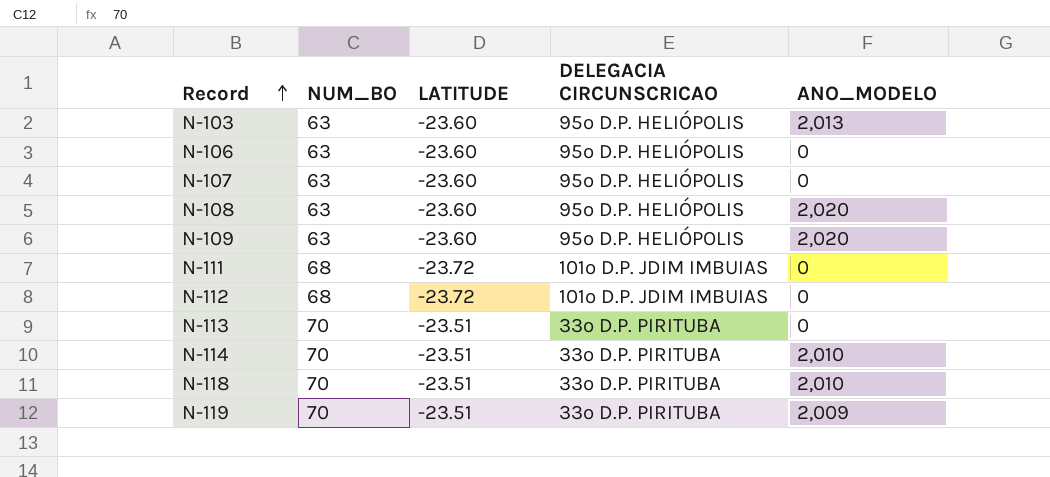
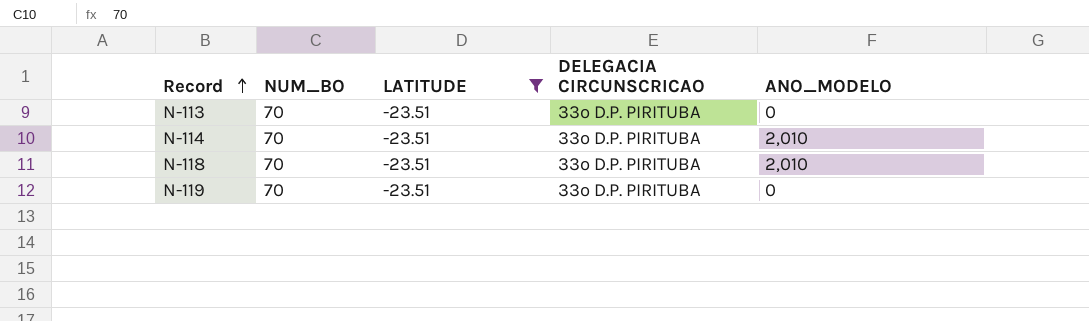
filter: none -> LATITUDE = -23.51
N-119 | ANO_MODELO: 2,009 -> 0

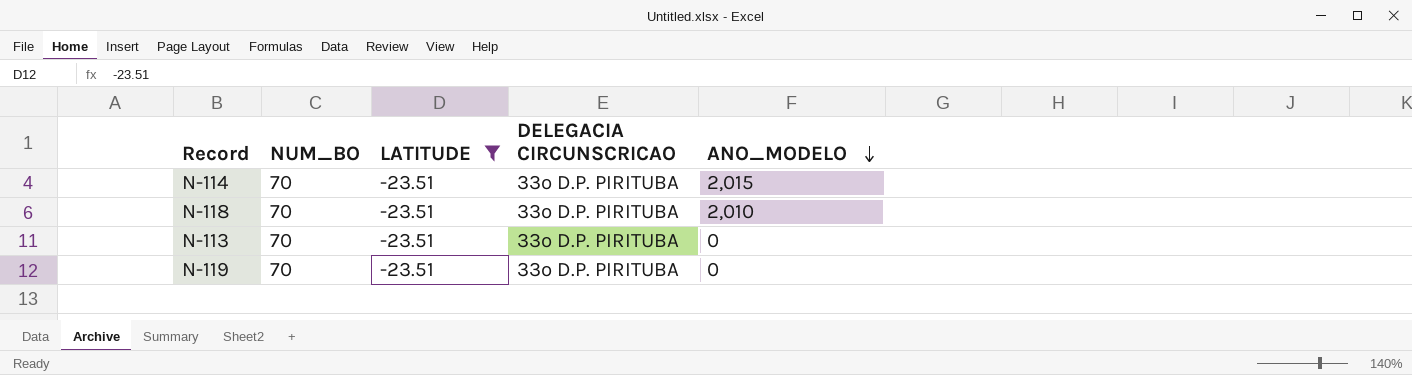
row order: Record ascending -> ANO_MODELO descending
N-114 | ANO_MODELO: 2,010 -> 2,015

